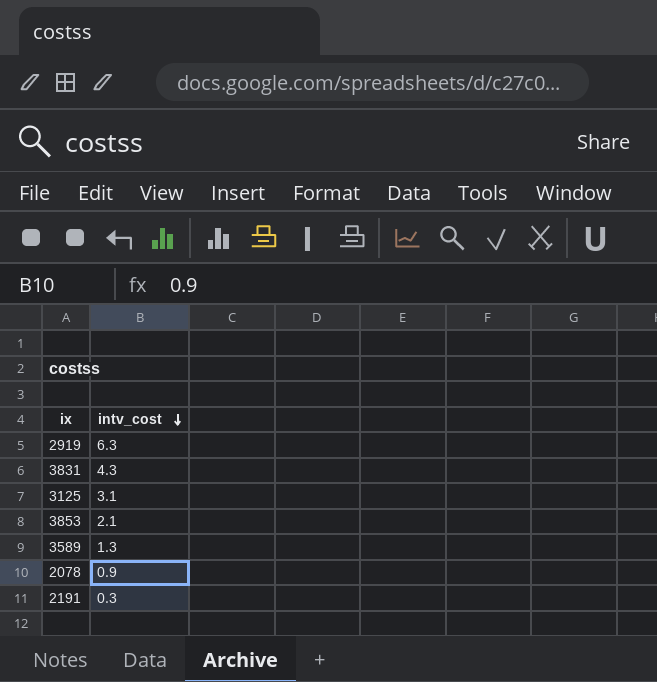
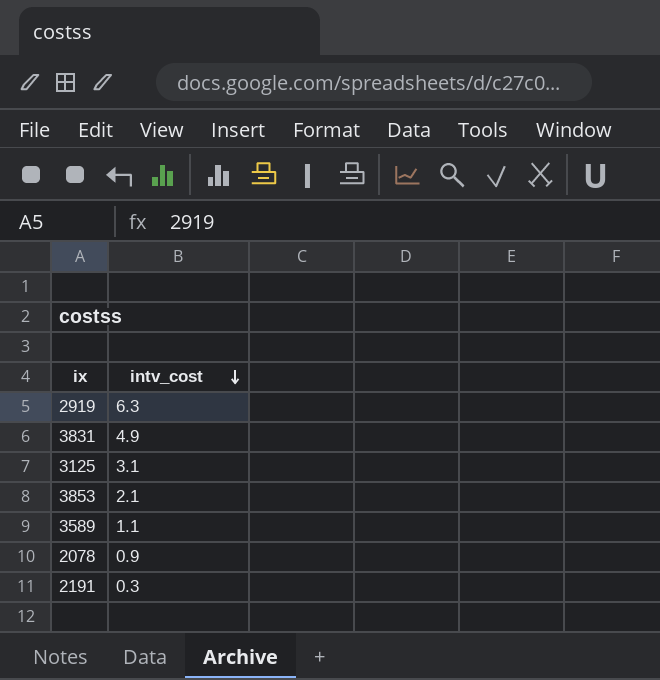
3831 | intv_cost: 4.3 -> 4.9
3589 | intv_cost: 1.3 -> 1.1

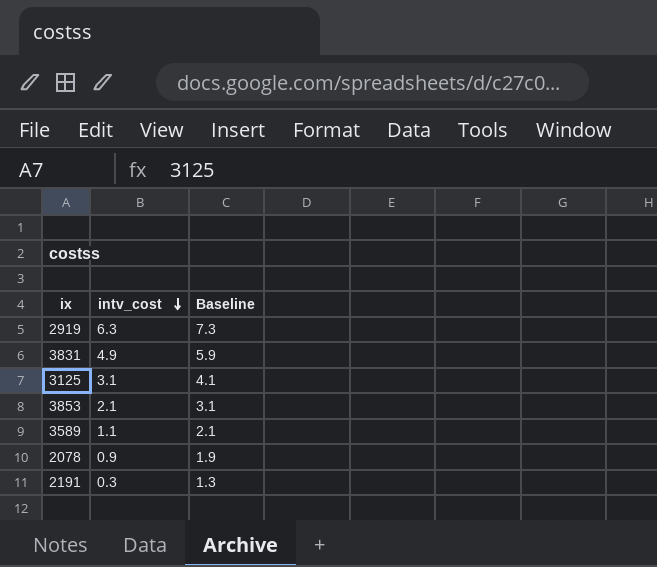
column Baseline | formula: none -> [intv_cost] + 1

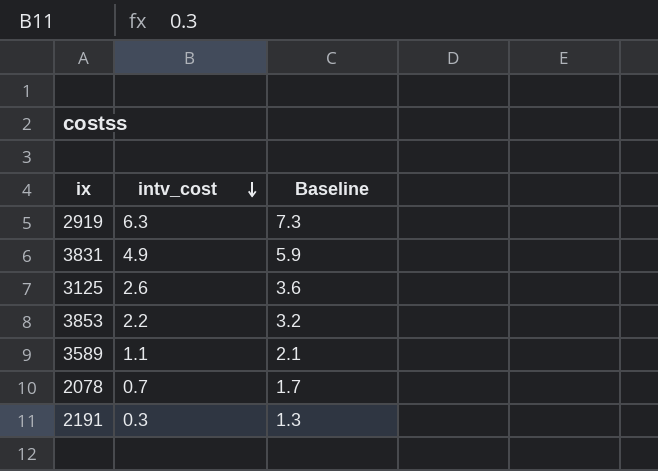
3125 | intv_cost: 3.1 -> 2.6
3125 | Baseline: 4.1 -> 3.6
3853 | intv_cost: 2.1 -> 2.2
3853 | Baseline: 3.1 -> 3.2
2078 | intv_cost: 0.9 -> 0.7
2078 | Baseline: 1.9 -> 1.7

